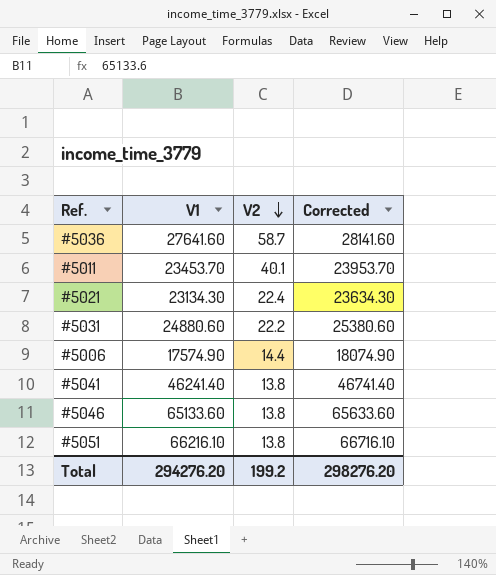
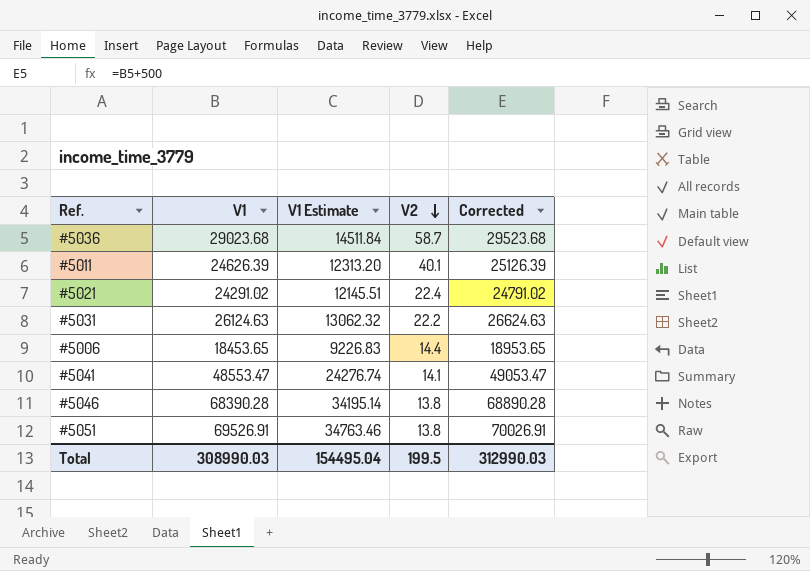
column V1 Estimate | formula: none -> [V1] * 0.5
#5036 | V1: 27641.60 -> 29023.68
#5036 | Corrected: 28141.60 -> 29523.68
#5011 | V1: 23453.70 -> 24626.39
#5011 | Corrected: 23953.70 -> 25126.39
#5021 | V1: 23134.30 -> 24291.02
#5021 | Corrected: 23634.30 -> 24791.02
#5031 | V1: 24880.60 -> 26124.63
#5031 | Corrected: 25380.60 -> 26624.63
#5006 | V1: 17574.90 -> 18453.65
#5006 | Corrected: 18074.90 -> 18953.65
#5041 | V1: 46241.40 -> 48553.47
#5041 | V2: 13.8 -> 14.1
#5041 | Corrected: 46741.40 -> 49053.47
#5046 | V1: 65133.60 -> 68390.28
#5046 | Corrected: 65633.60 -> 68890.28
#5051 | V1: 66216.10 -> 69526.91
#5051 | Corrected: 66716.10 -> 70026.91
Total | V1: 294276.20 -> 308990.03
Total | V2: 199.2 -> 199.5
Total | Corrected: 298276.20 -> 312990.03

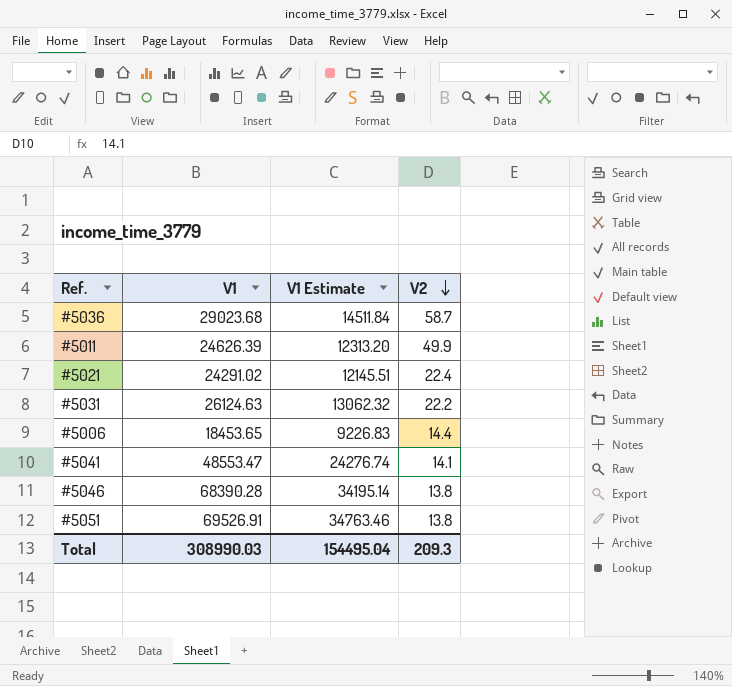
column Corrected | formula: [V1] + 500 -> none
#5011 | V2: 40.1 -> 49.9
Total | V2: 199.5 -> 209.3

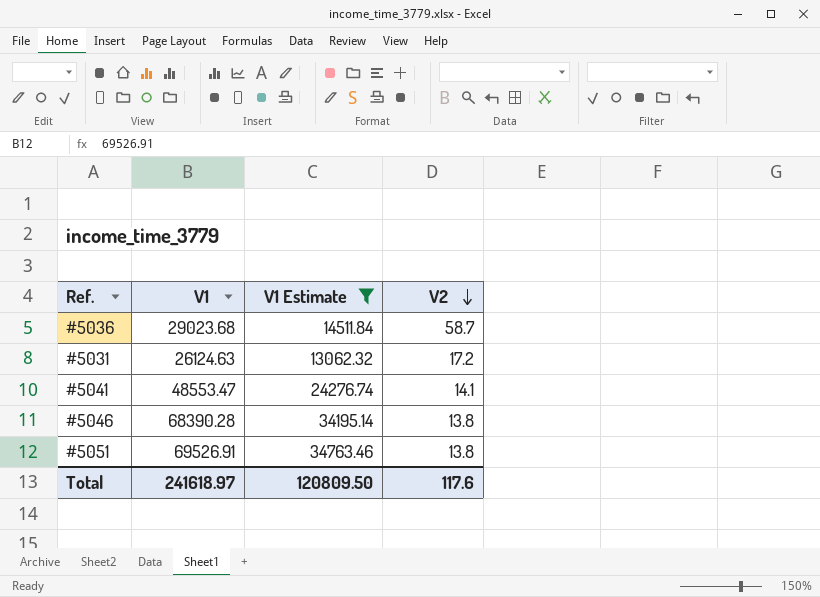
filter: none -> V1 Estimate >= 13062.32
#5031 | V2: 22.2 -> 17.2
Total | V1: 308990.03 -> 241618.97
Total | V1 Estimate: 154495.04 -> 120809.50
Total | V2: 209.3 -> 117.6

